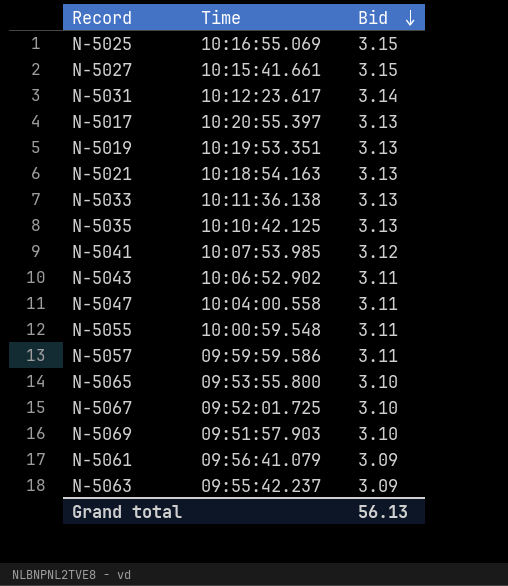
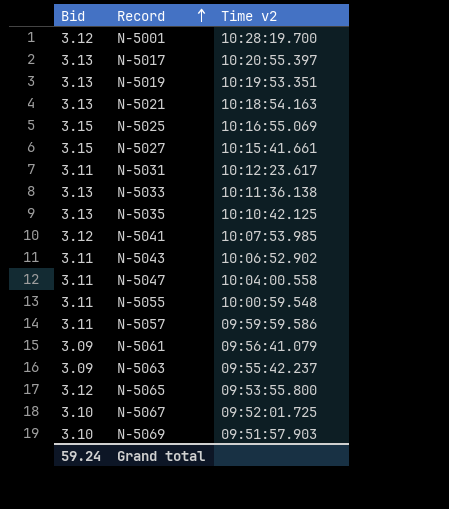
row order: Bid descending -> Record ascending
column Bid | position: 3 -> 1
column name: Time -> Time v2
row N-5001: none -> 3.12 | 10:28:19.700
N-5031 | Bid: 3.14 -> 3.11
N-5065 | Bid: 3.10 -> 3.12
Grand total | Bid: 56.13 -> 59.24

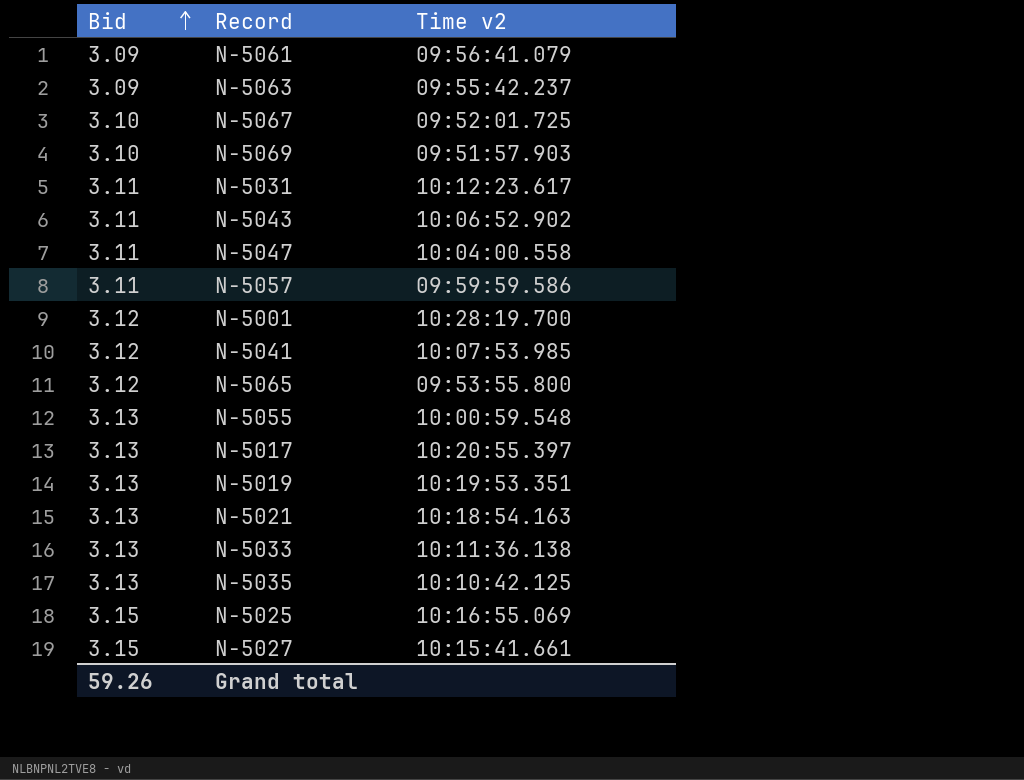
row order: Record ascending -> Bid ascending
N-5055 | Bid: 3.11 -> 3.13
Grand total | Bid: 59.24 -> 59.26

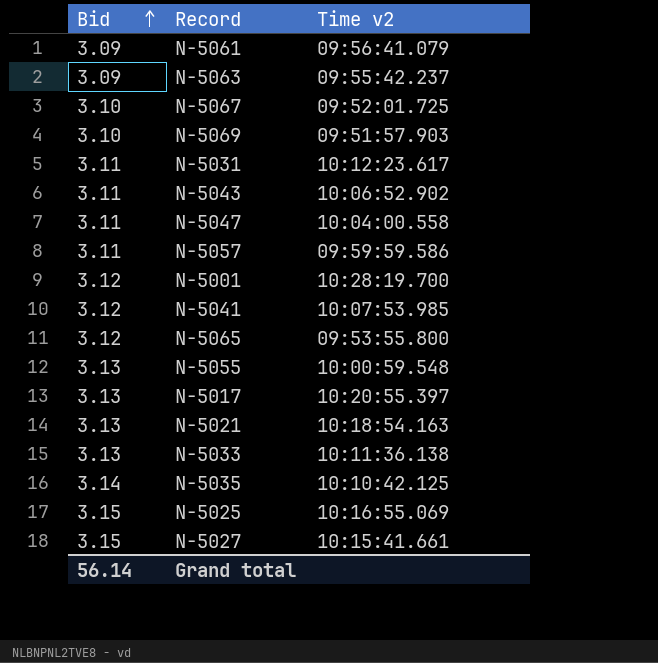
row N-5019: 3.13 | 10:19:53.351 -> none
N-5035 | Bid: 3.13 -> 3.14
Grand total | Bid: 59.26 -> 56.14

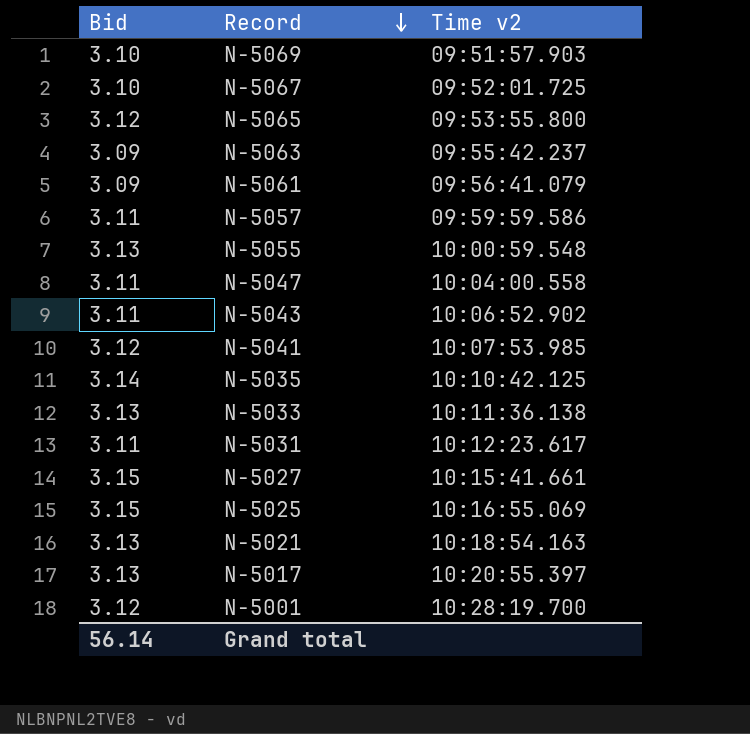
row order: Bid ascending -> Record descending

